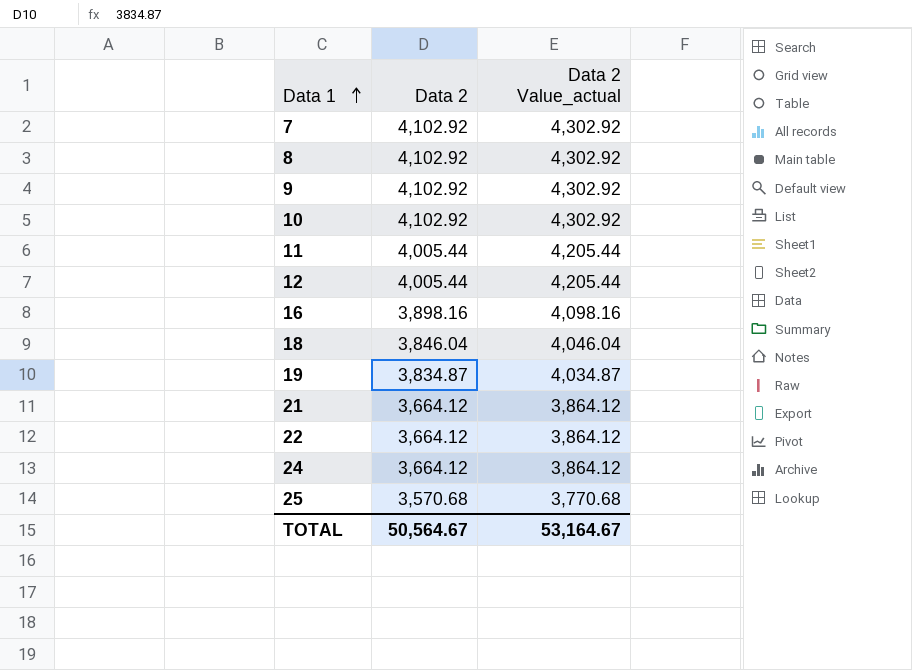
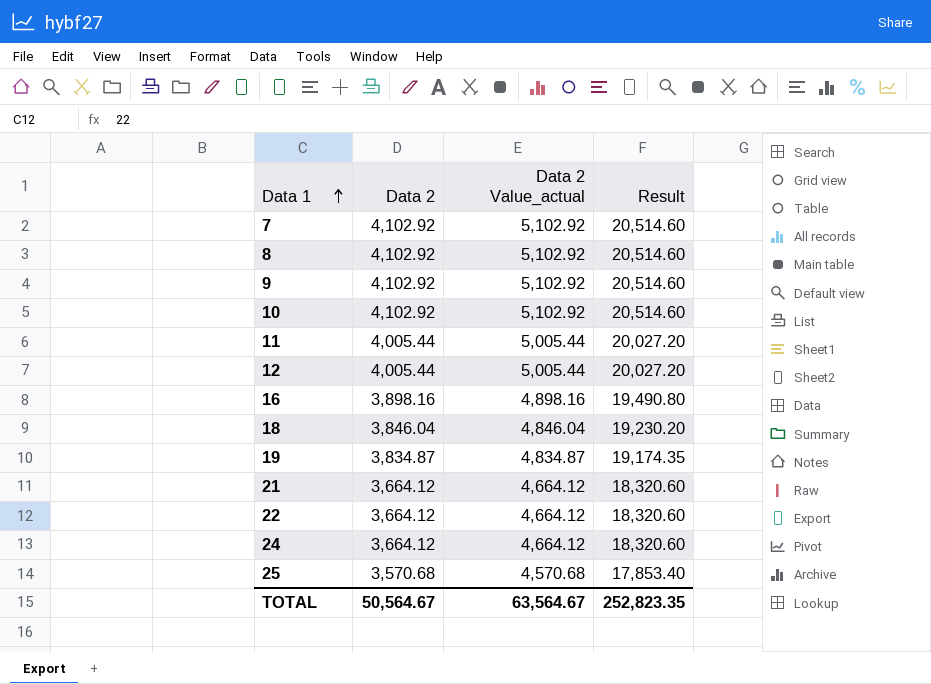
column Data 2 Value_actual | formula: [Data 2] + 200 -> [Data 2] + 1000
column Result | formula: none -> [Data 2] * 5
TOTAL | Data 2 Value_actual: 53,164.67 -> 63,564.67

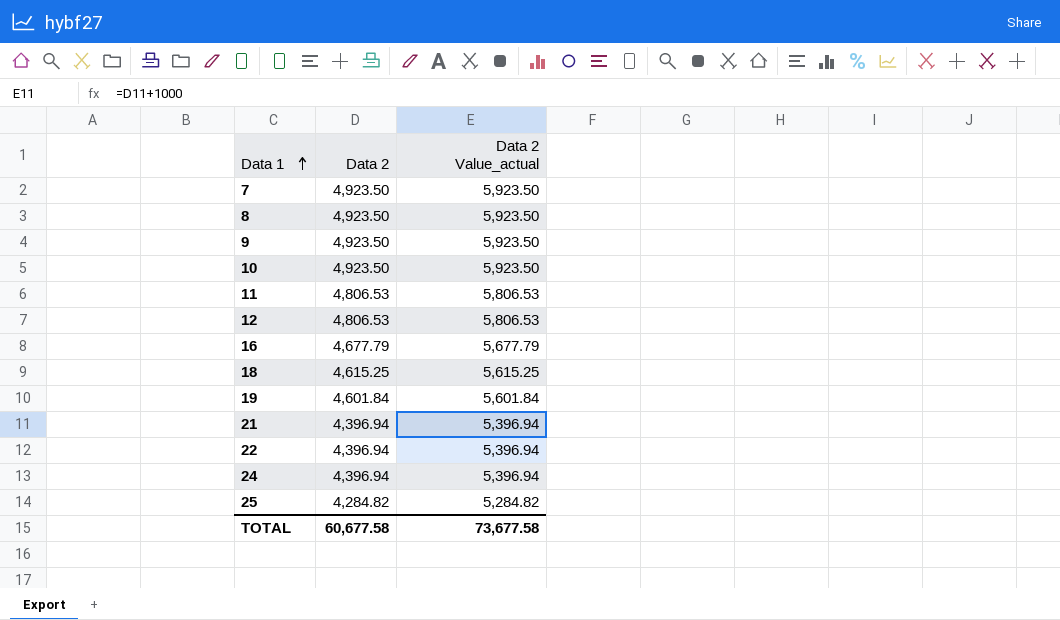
column Result | formula: [Data 2] * 5 -> none
7 | Data 2: 4,102.92 -> 4,923.50
7 | Data 2 Value_actual: 5,102.92 -> 5,923.50
8 | Data 2: 4,102.92 -> 4,923.50
8 | Data 2 Value_actual: 5,102.92 -> 5,923.50
9 | Data 2: 4,102.92 -> 4,923.50
9 | Data 2 Value_actual: 5,102.92 -> 5,923.50
10 | Data 2: 4,102.92 -> 4,923.50
10 | Data 2 Value_actual: 5,102.92 -> 5,923.50
11 | Data 2: 4,005.44 -> 4,806.53
11 | Data 2 Value_actual: 5,005.44 -> 5,806.53
12 | Data 2: 4,005.44 -> 4,806.53
12 | Data 2 Value_actual: 5,005.44 -> 5,806.53
16 | Data 2: 3,898.16 -> 4,677.79
16 | Data 2 Value_actual: 4,898.16 -> 5,677.79
18 | Data 2: 3,846.04 -> 4,615.25
18 | Data 2 Value_actual: 4,846.04 -> 5,615.25
19 | Data 2: 3,834.87 -> 4,601.84
19 | Data 2 Value_actual: 4,834.87 -> 5,601.84
21 | Data 2: 3,664.12 -> 4,396.94
21 | Data 2 Value_actual: 4,664.12 -> 5,396.94
22 | Data 2: 3,664.12 -> 4,396.94
22 | Data 2 Value_actual: 4,664.12 -> 5,396.94
24 | Data 2: 3,664.12 -> 4,396.94
24 | Data 2 Value_actual: 4,664.12 -> 5,396.94
25 | Data 2: 3,570.68 -> 4,284.82
25 | Data 2 Value_actual: 4,570.68 -> 5,284.82
TOTAL | Data 2: 50,564.67 -> 60,677.58
TOTAL | Data 2 Value_actual: 63,564.67 -> 73,677.58

